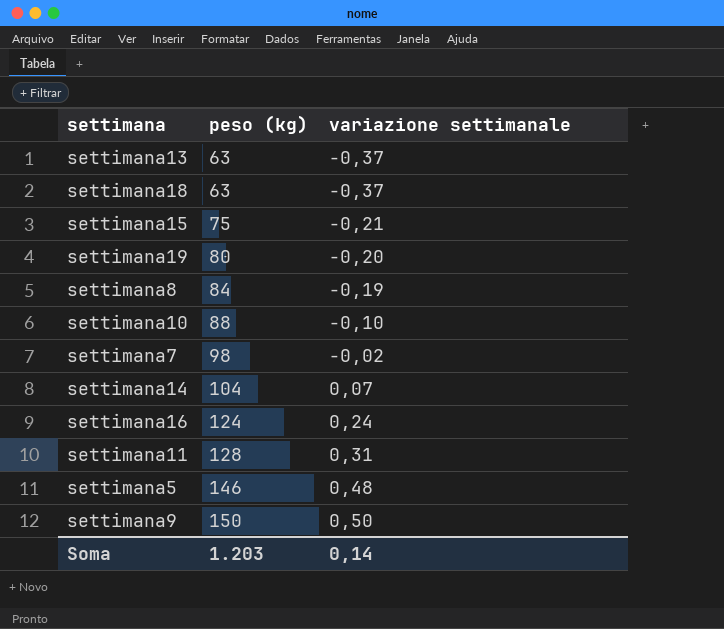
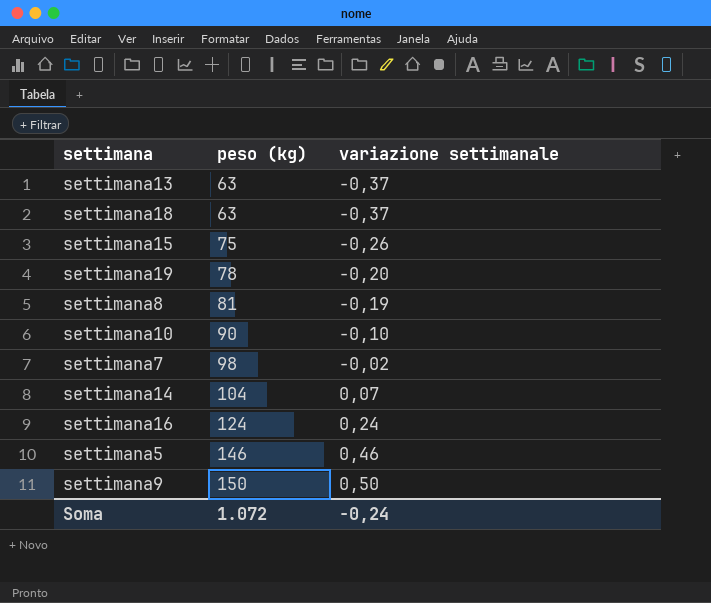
row settimana11: 128 | 0,31 -> none
settimana15 | variazione settimanale: -0,21 -> -0,26
settimana19 | peso (kg): 80 -> 78
settimana8 | peso (kg): 84 -> 81
settimana10 | peso (kg): 88 -> 90
settimana5 | variazione settimanale: 0,48 -> 0,46
Soma | peso (kg): 1.203 -> 1.072
Soma | variazione settimanale: 0,14 -> -0,24

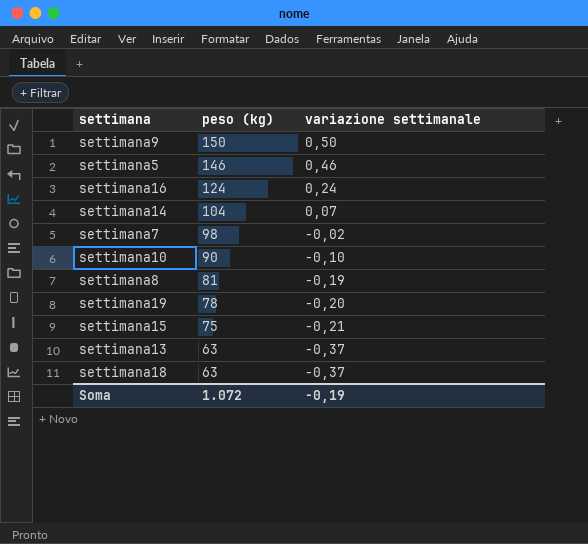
row order: peso (kg) ascending -> peso (kg) descending
settimana15 | variazione settimanale: -0,26 -> -0,21
Soma | variazione settimanale: -0,24 -> -0,19

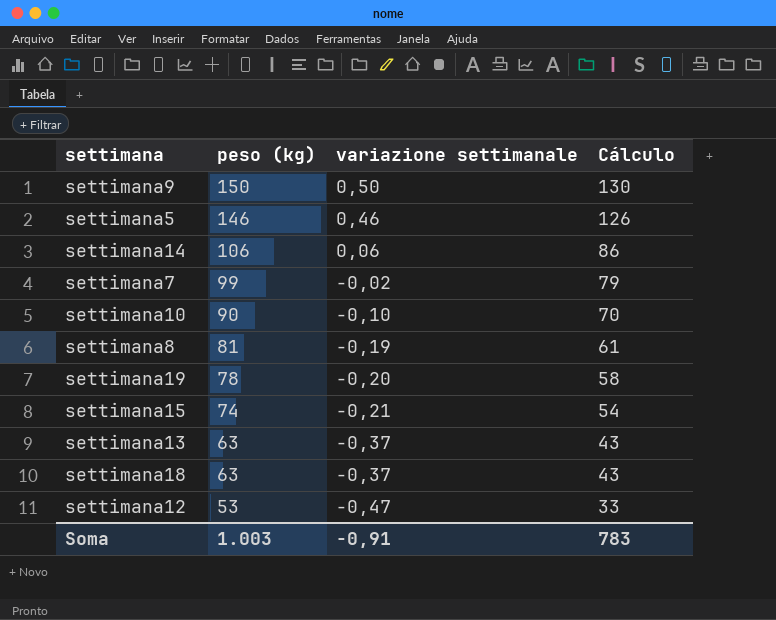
column Cálculo | formula: none -> [peso (kg)] - 20
row settimana16: 124 | 0,24 -> none
settimana14 | peso (kg): 104 -> 106
settimana14 | variazione settimanale: 0,07 -> 0,06
settimana7 | peso (kg): 98 -> 99
settimana15 | peso (kg): 75 -> 74
row settimana12: none -> 53 | -0,47 | 33
Soma | peso (kg): 1.072 -> 1.003
Soma | variazione settimanale: -0,19 -> -0,91

